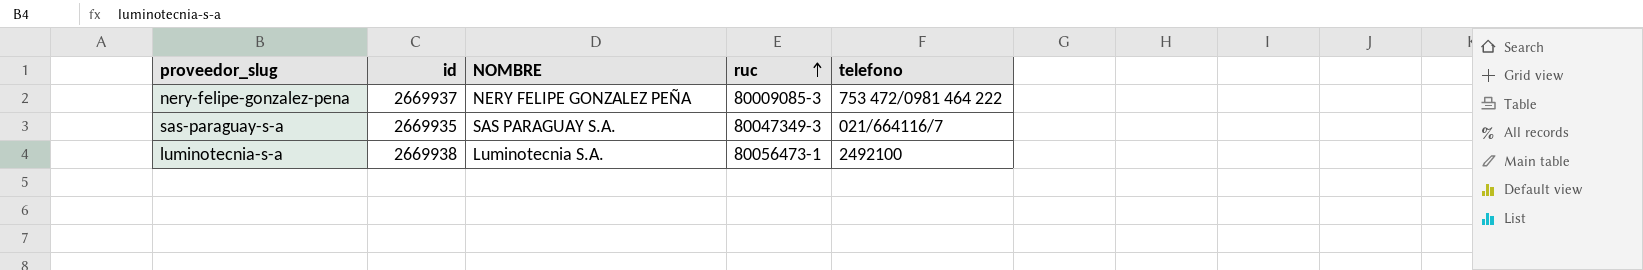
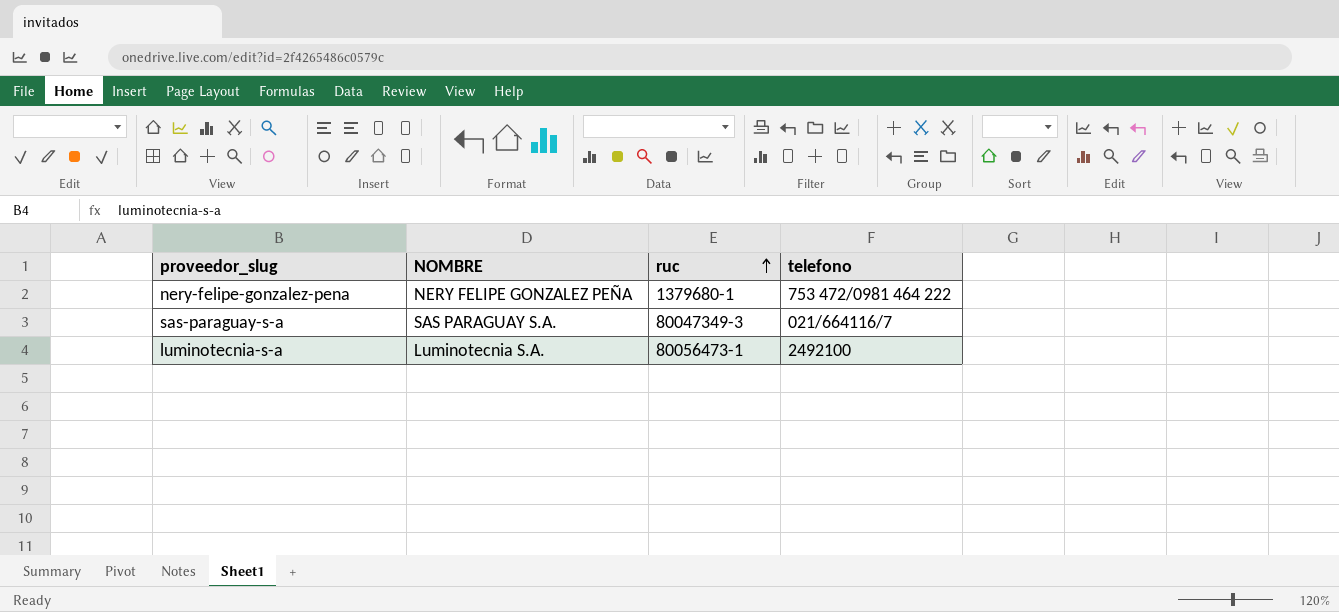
column id | position: 2 -> none
nery-felipe-gonzalez-pena | ruc: 80009085-3 -> 1379680-1

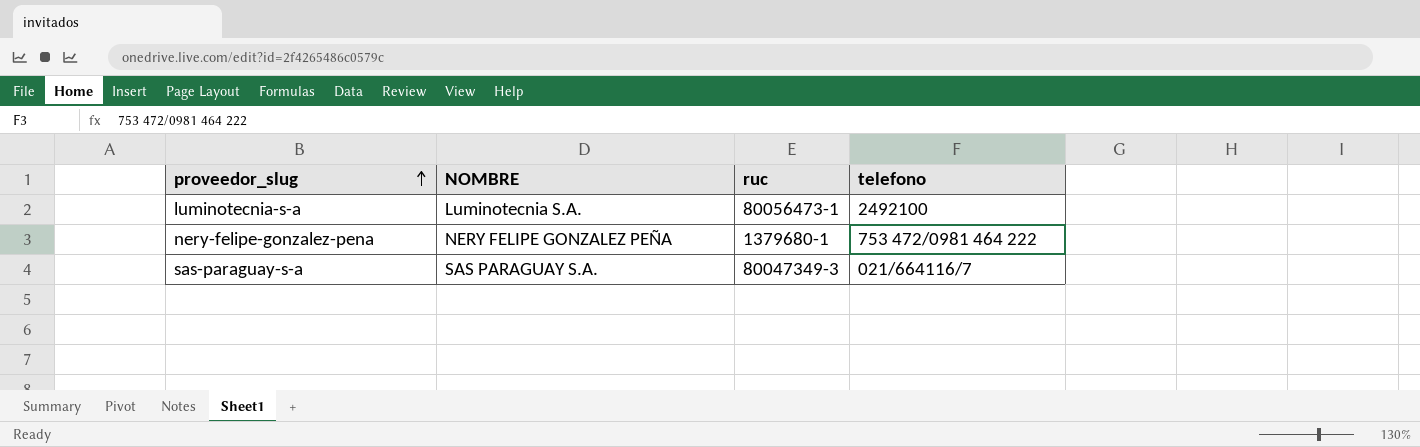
row order: ruc ascending -> proveedor_slug ascending

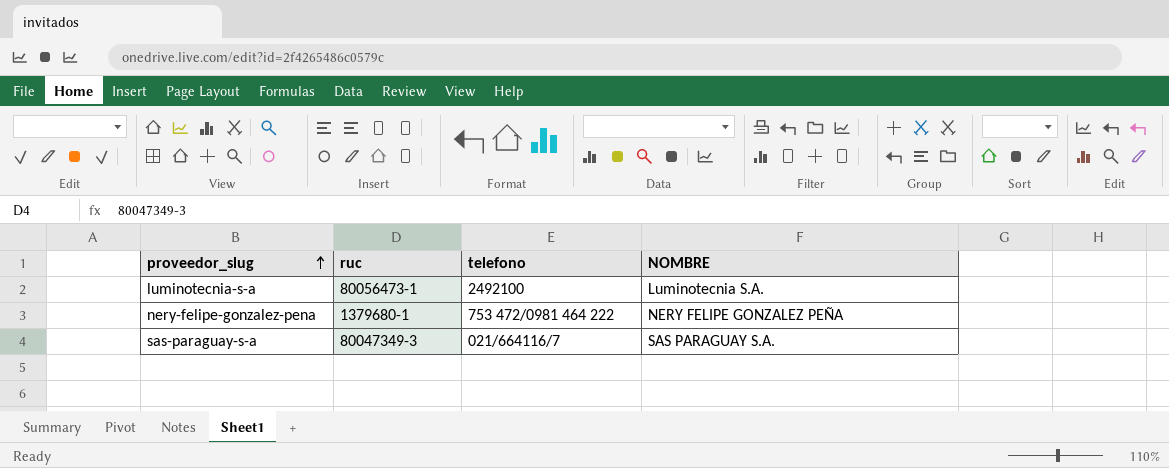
column NOMBRE | position: 2 -> 4

